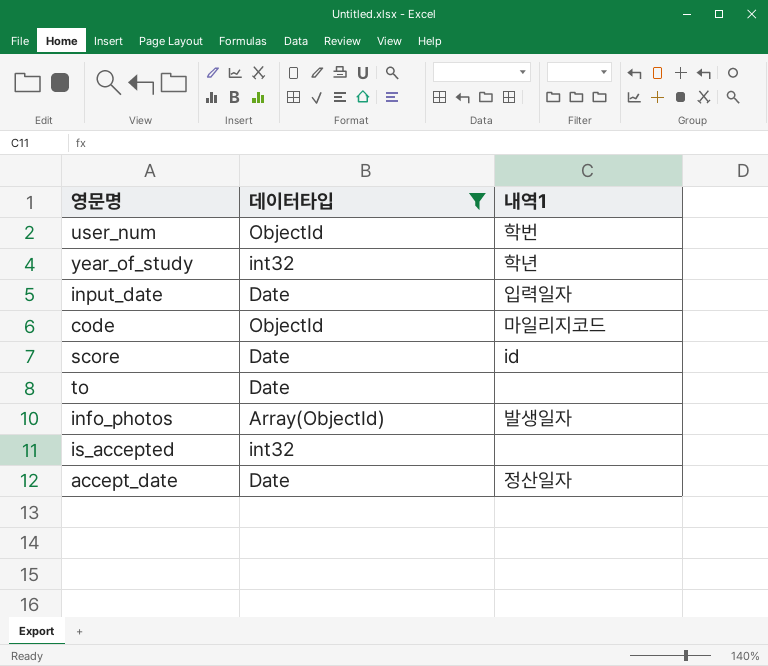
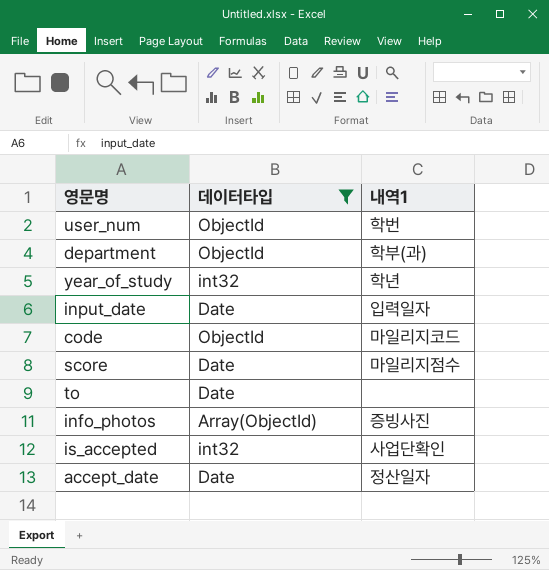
row department: none -> ObjectId | 학부(과)
score | 내역1: id -> 마일리지점수
info_photos | 내역1: 발생일자 -> 증빙사진
is_accepted | 내역1: none -> 사업단확인

